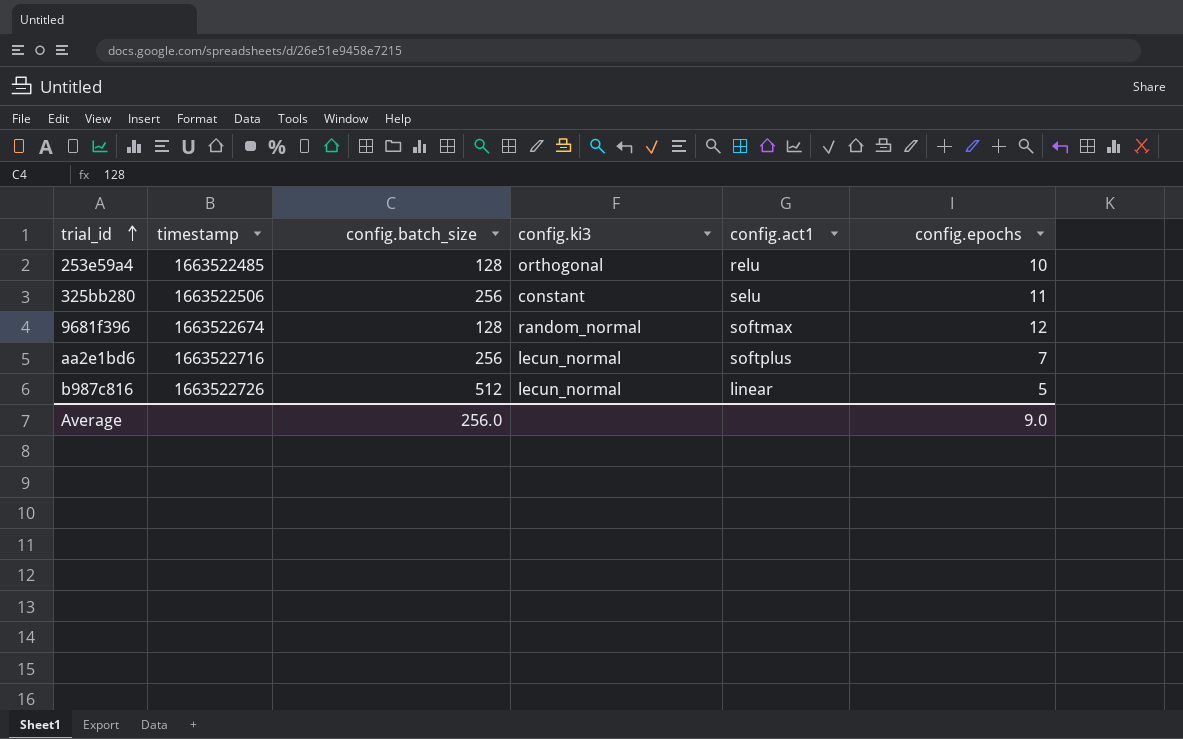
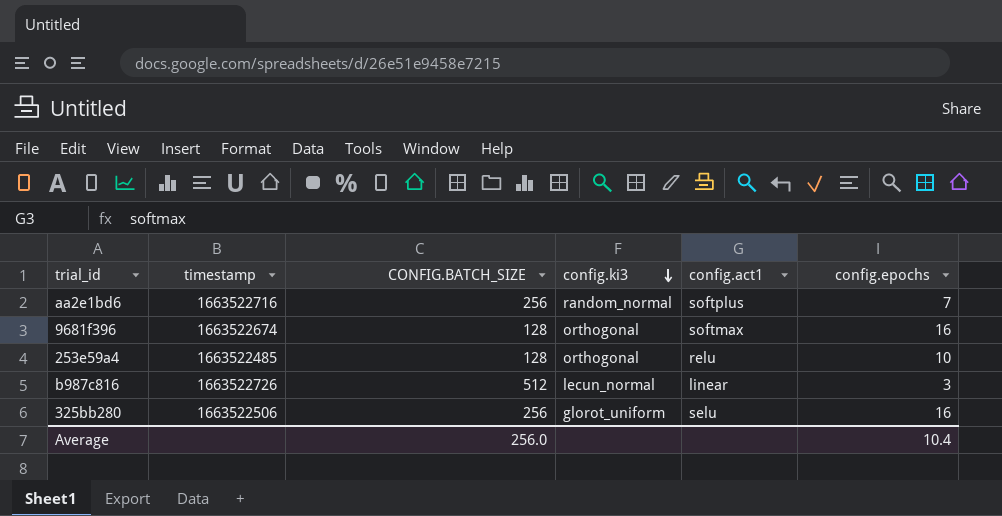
row order: trial_id ascending -> config.ki3 descending
column name: config.batch_size -> CONFIG.BATCH_SIZE
aa2e1bd6 | config.ki3: lecun_normal -> random_normal
9681f396 | config.ki3: random_normal -> orthogonal
9681f396 | config.epochs: 12 -> 16
b987c816 | config.epochs: 5 -> 3
325bb280 | config.ki3: constant -> glorot_uniform
325bb280 | config.epochs: 11 -> 16
Average | config.epochs: 9.0 -> 10.4

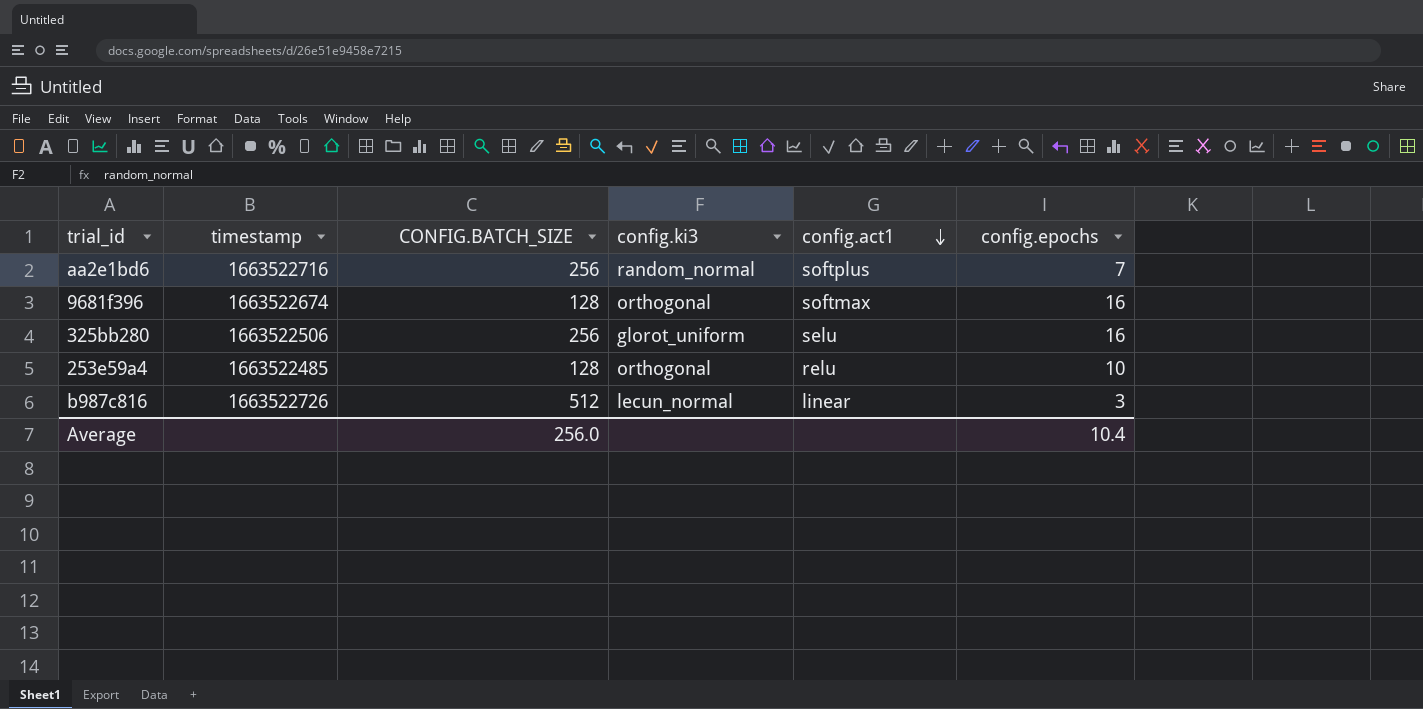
row order: config.ki3 descending -> config.act1 descending

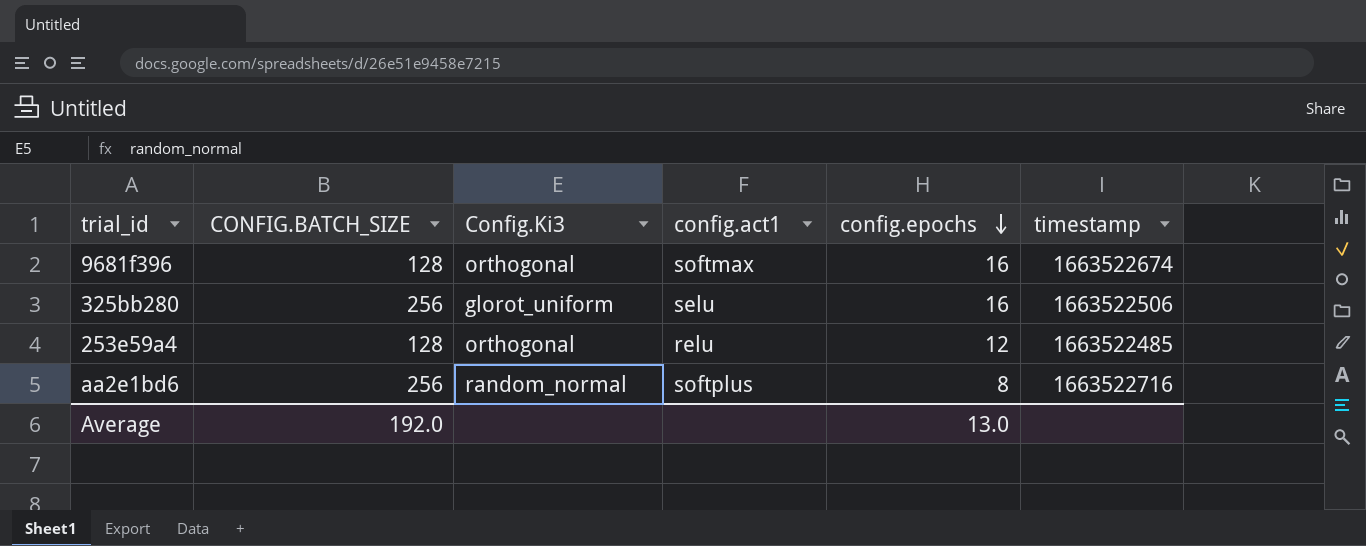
row order: config.act1 descending -> config.epochs descending
column name: config.ki3 -> Config.Ki3
column timestamp | position: 2 -> 6
row b987c816: 1663522726 | 512 | lecun_normal | linear | 3 -> none
253e59a4 | config.epochs: 10 -> 12
aa2e1bd6 | config.epochs: 7 -> 8
Average | CONFIG.BATCH_SIZE: 256.0 -> 192.0
Average | config.epochs: 10.4 -> 13.0

